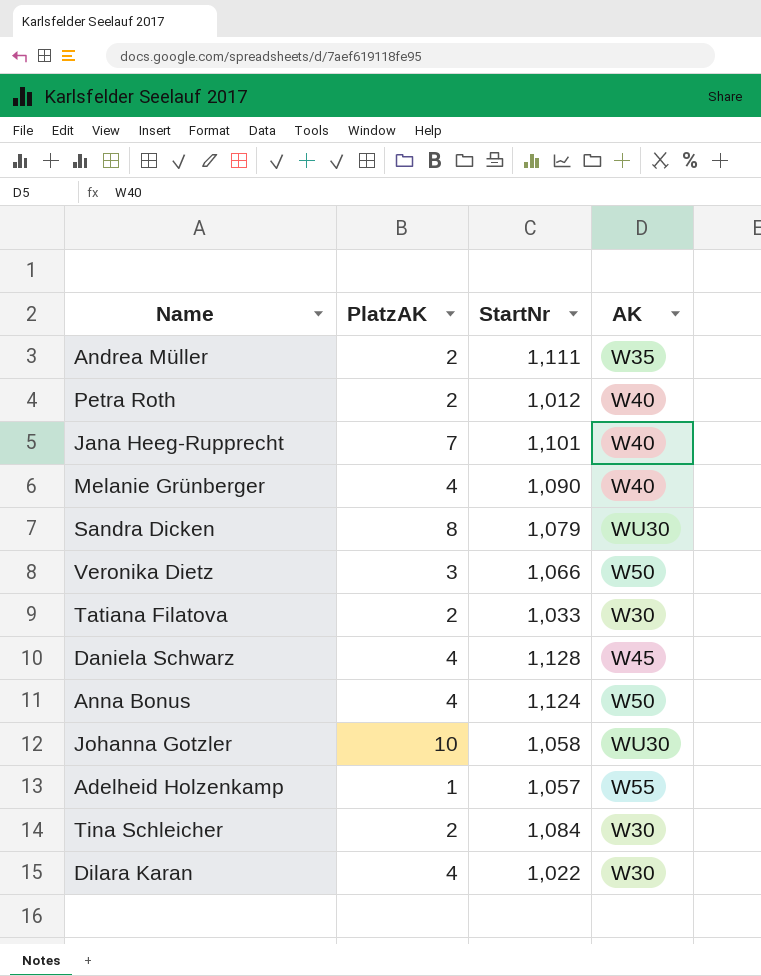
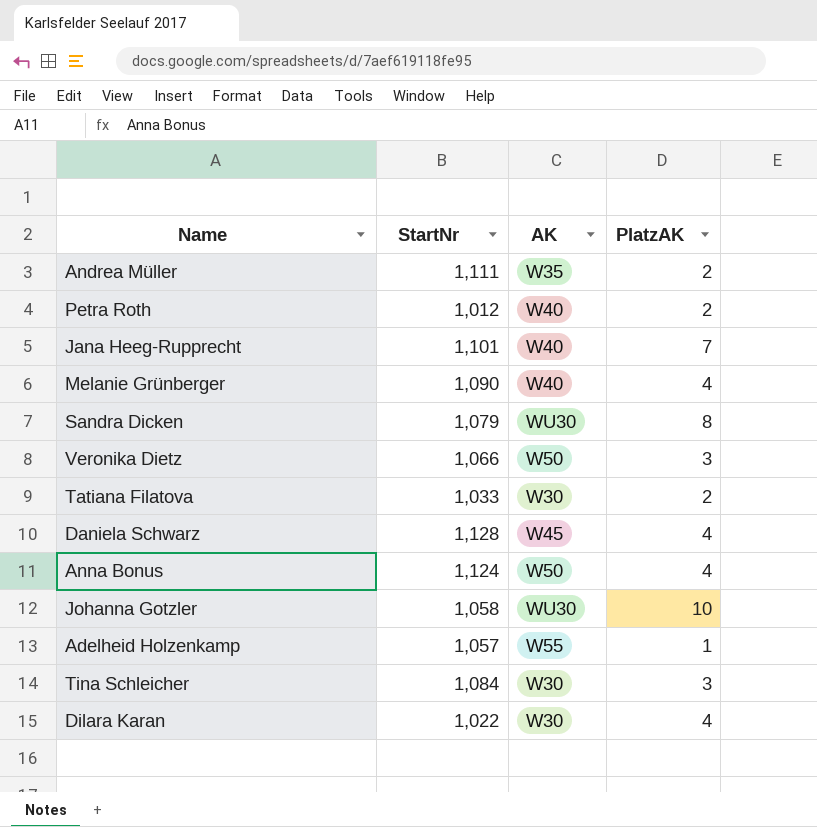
column PlatzAK | position: 2 -> 4
Tina Schleicher | PlatzAK: 2 -> 3

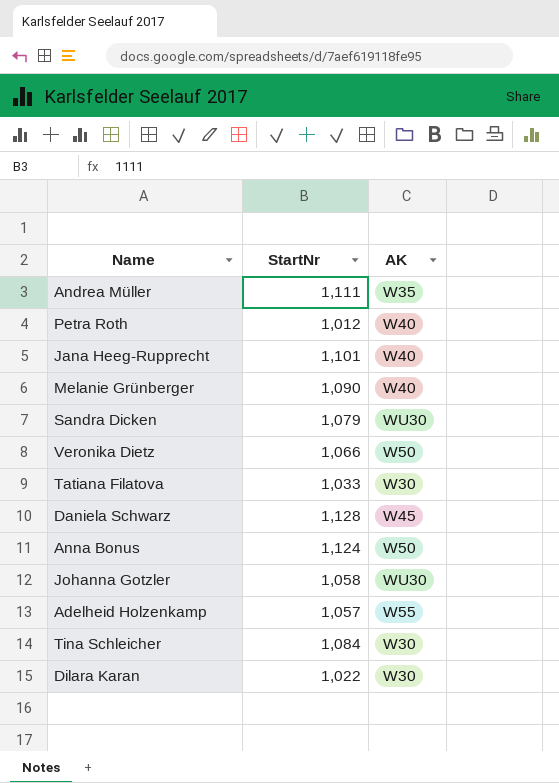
column PlatzAK | position: 4 -> none

